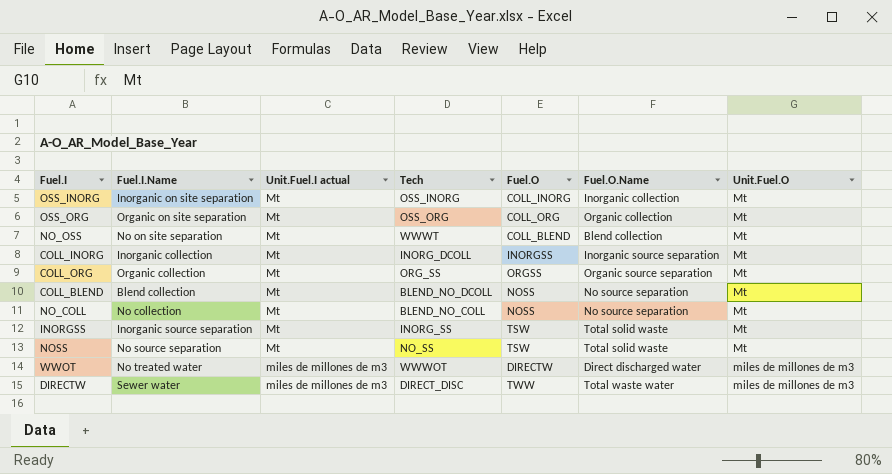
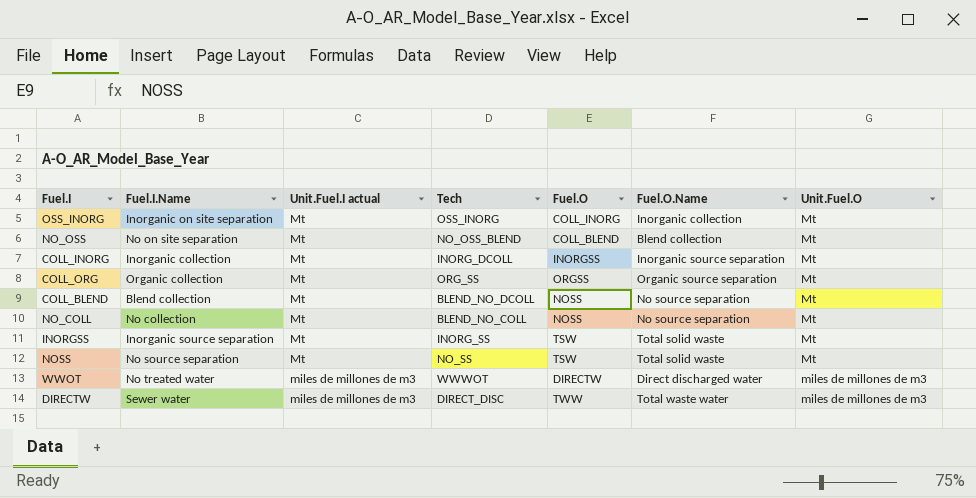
row OSS_ORG: Organic on site separation | Mt | OSS_ORG | COLL_ORG | Organic collection | Mt -> none
NO_OSS | Tech: WWWT -> NO_OSS_BLEND

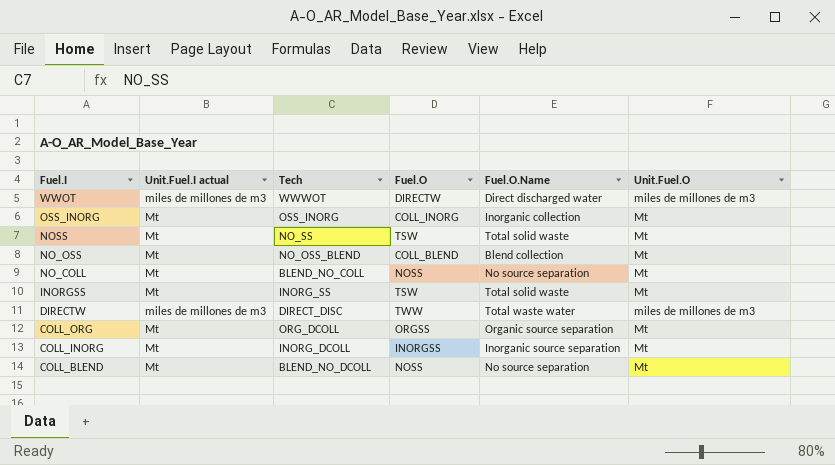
row order: Unit.Fuel.I actual descending -> Fuel.I descending
column Fuel.I.Name | position: 2 -> none
COLL_ORG | Tech: ORG_SS -> ORG_DCOLL

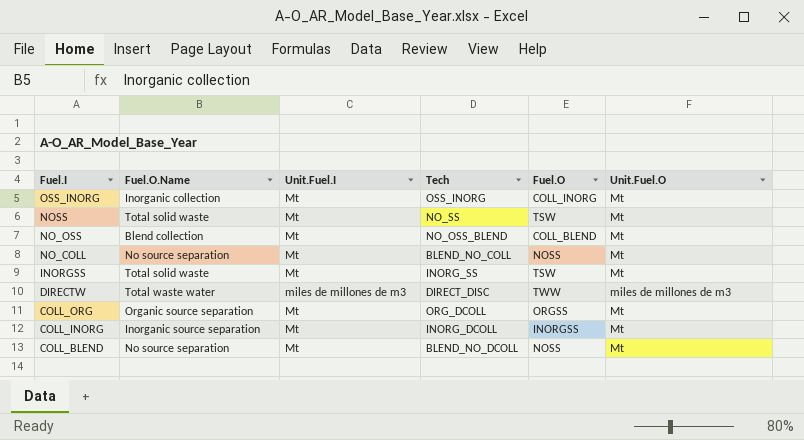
column Fuel.O.Name | position: 5 -> 2
column name: Unit.Fuel.I actual -> Unit.Fuel.I
row WWOT: miles de millones de m3 | WWWOT | DIRECTW | Direct discharged water | miles de millones de m3 -> none

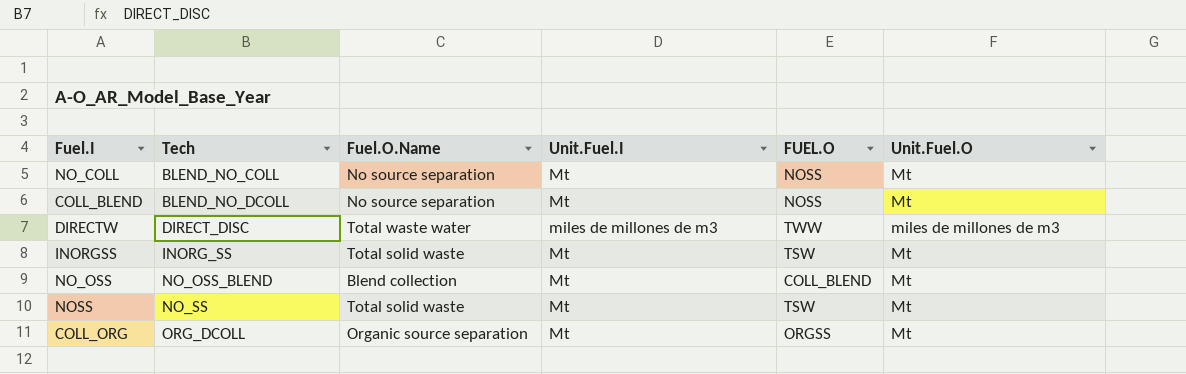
row order: Fuel.I descending -> Tech ascending
column Tech | position: 4 -> 2
column name: Fuel.O -> FUEL.O
row OSS_INORG: Inorganic collection | Mt | OSS_INORG | COLL_INORG | Mt -> none
row COLL_INORG: Inorganic source separation | Mt | INORG_DCOLL | INORGSS | Mt -> none

